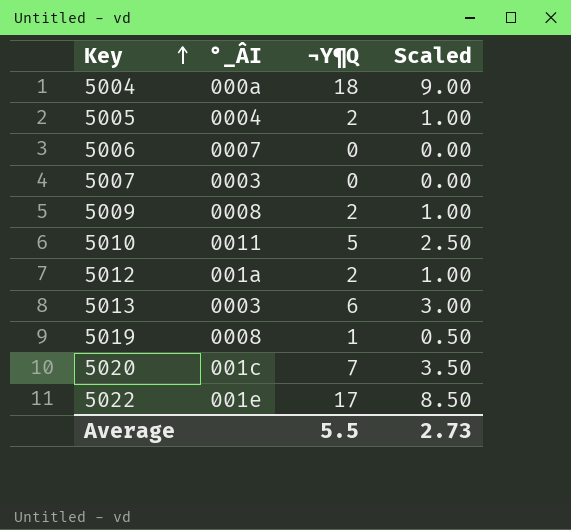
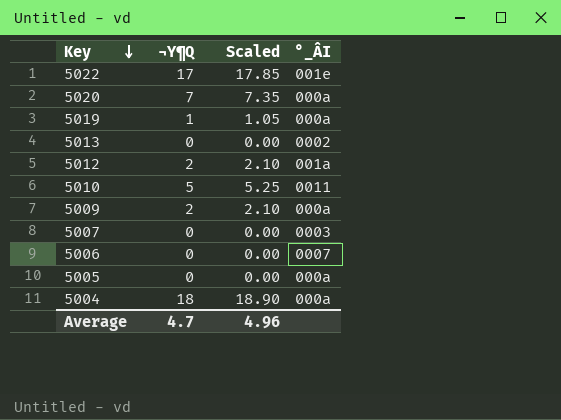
row order: Key ascending -> Key descending
column Scaled | formula: [¬Y¶Q] * 0.5 -> [¬Y¶Q] * 1.05
column °_ÂI | position: 2 -> 4
5020 | °_ÂI: 001c -> 000a
5019 | °_ÂI: 0008 -> 000a
5013 | ¬Y¶Q: 6 -> 0
5013 | °_ÂI: 0003 -> 0002
5009 | °_ÂI: 0008 -> 000a
5005 | ¬Y¶Q: 2 -> 0
5005 | °_ÂI: 0004 -> 000a
Average | ¬Y¶Q: 5.5 -> 4.7
Average | Scaled: 2.73 -> 4.96

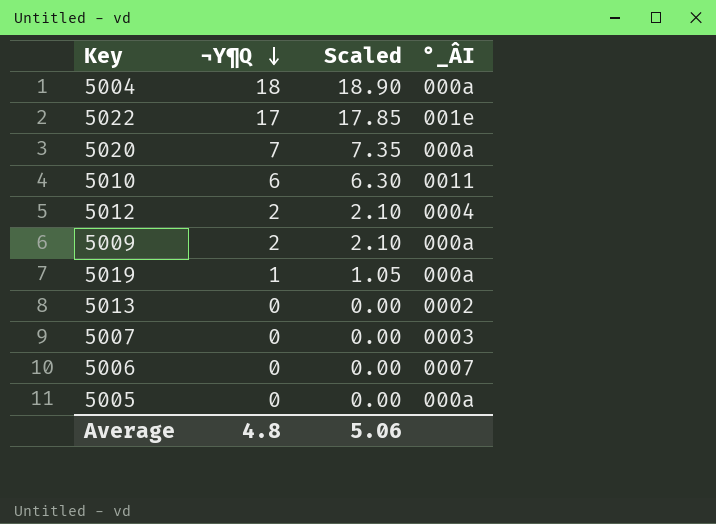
row order: Key descending -> ¬Y¶Q descending
5010 | ¬Y¶Q: 5 -> 6
5010 | Scaled: 5.25 -> 6.30
5012 | °_ÂI: 001a -> 0004
Average | ¬Y¶Q: 4.7 -> 4.8
Average | Scaled: 4.96 -> 5.06

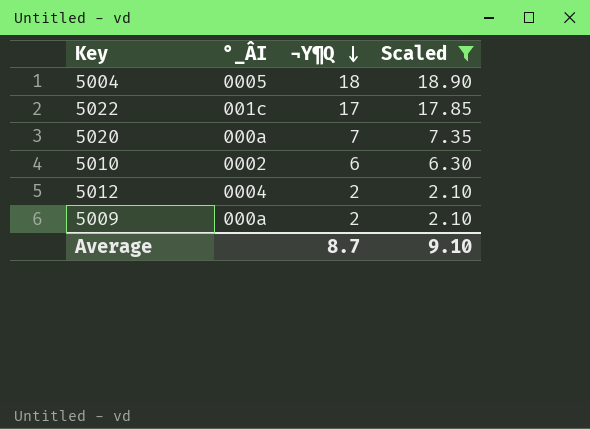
filter: none -> Scaled >= 2.10
column °_ÂI | position: 4 -> 2
5004 | °_ÂI: 000a -> 0005
5022 | °_ÂI: 001e -> 001c
5010 | °_ÂI: 0011 -> 0002
Average | ¬Y¶Q: 4.8 -> 8.7
Average | Scaled: 5.06 -> 9.10

